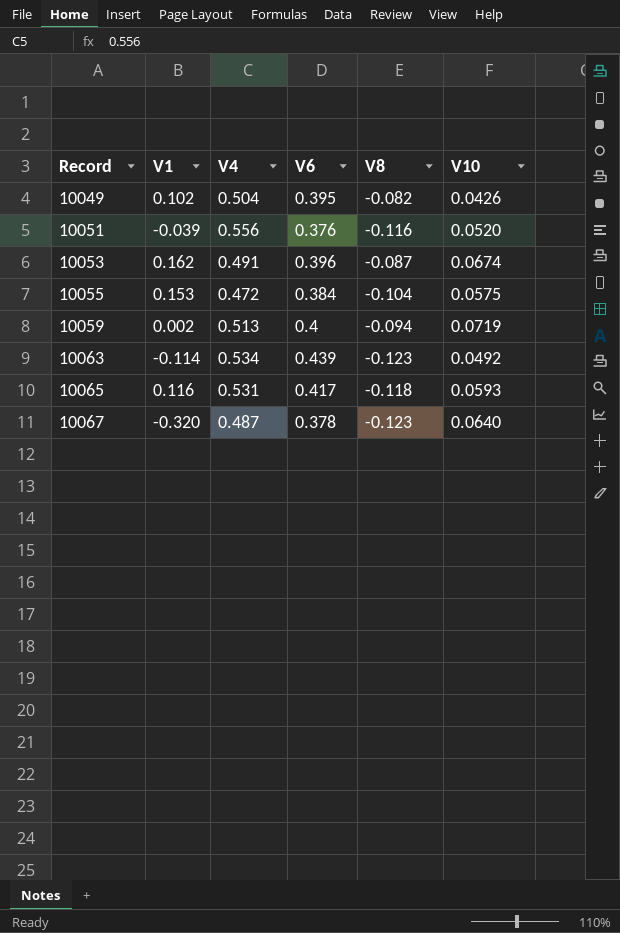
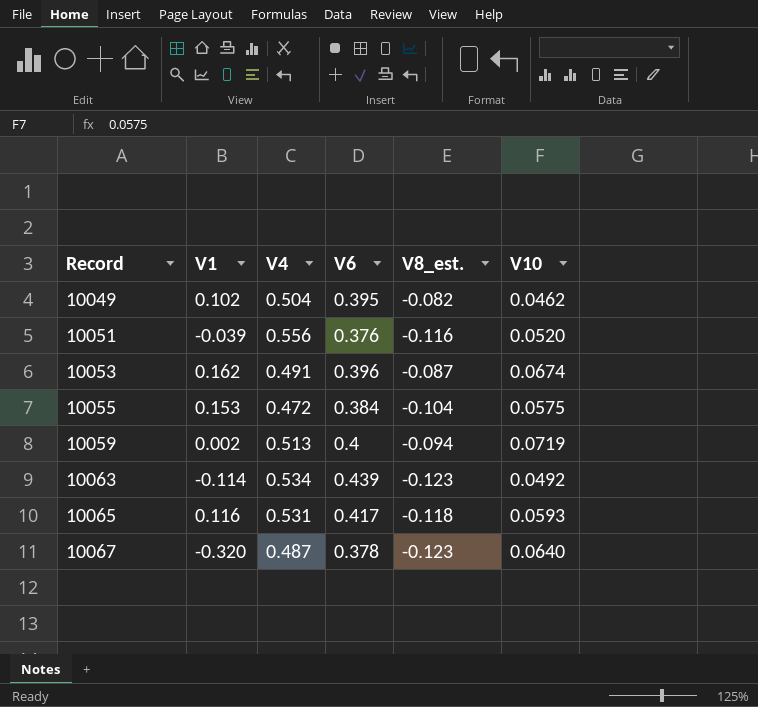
column name: V8 -> V8_est.
10049 | V10: 0.0426 -> 0.0462

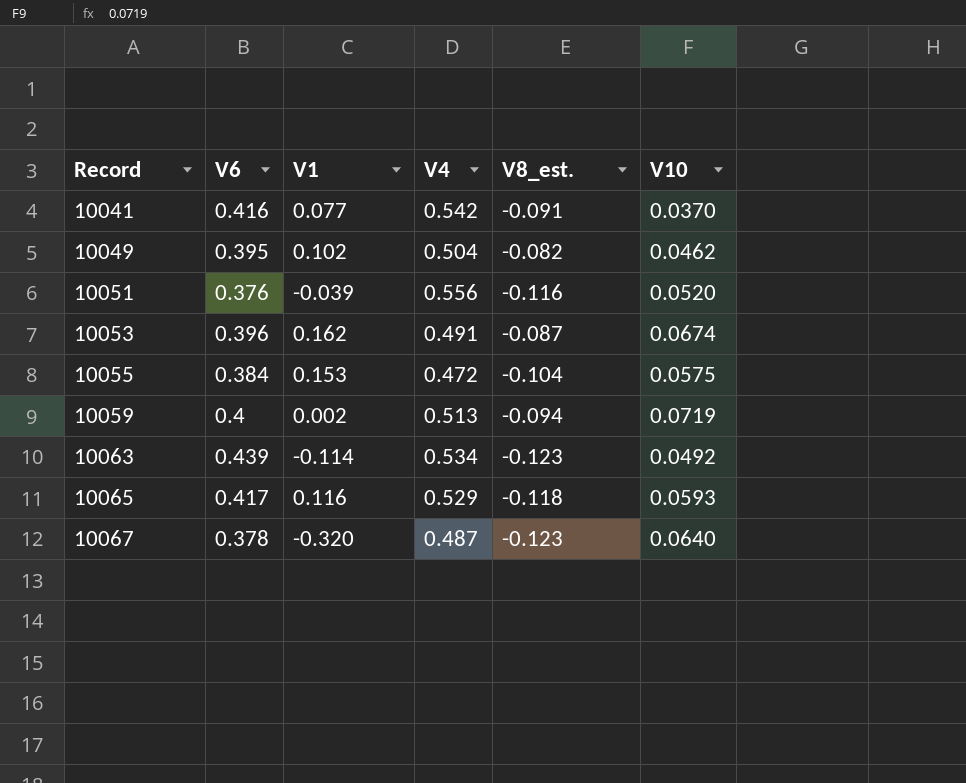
column V6 | position: 4 -> 2
row 10041: none -> 0.416 | 0.077 | 0.542 | -0.091 | 0.0370
10065 | V4: 0.531 -> 0.529

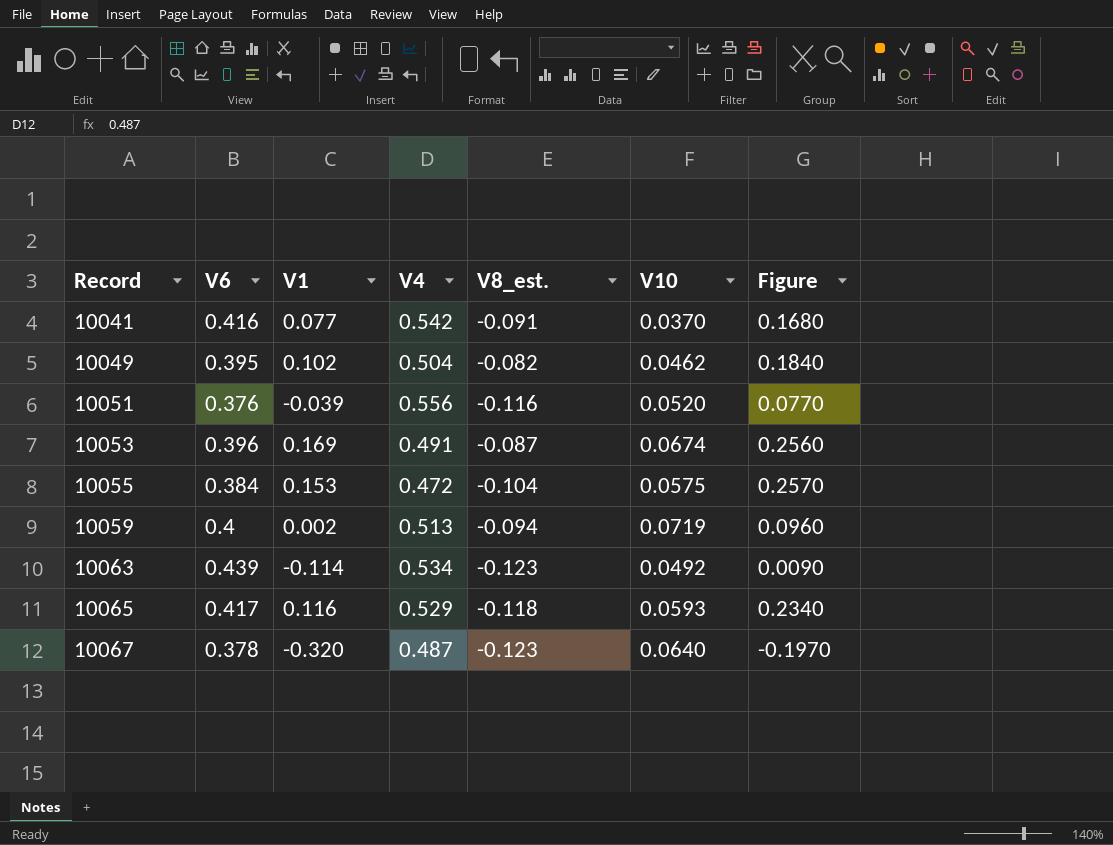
column Figure | formula: none -> [V1] - [V8_est.]
10053 | V1: 0.162 -> 0.169

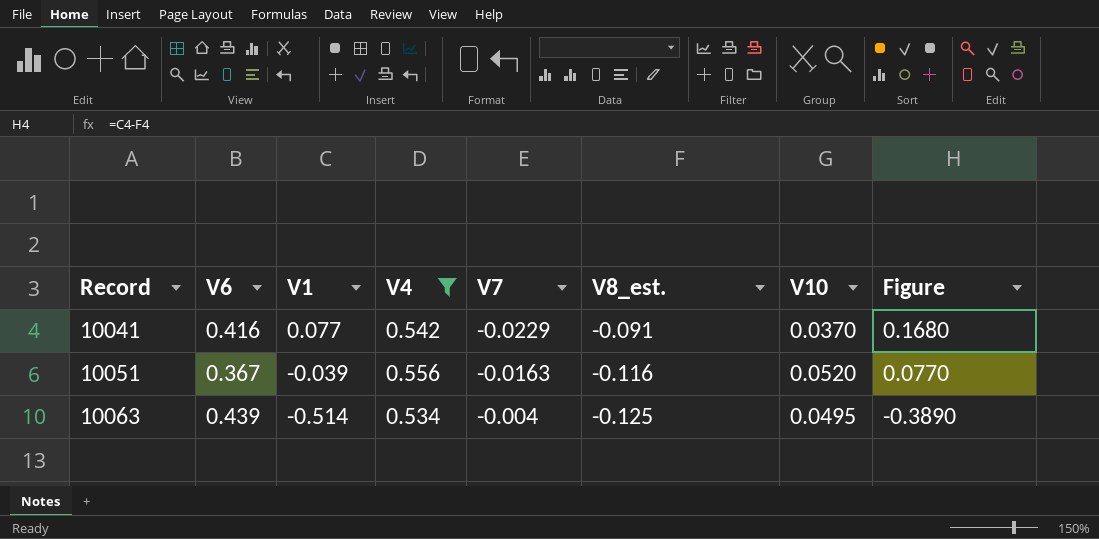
filter: none -> V4 >= 0.534
column V7 | position: none -> 5
10051 | V6: 0.376 -> 0.367
10063 | V1: -0.114 -> -0.514
10063 | V8_est.: -0.123 -> -0.125
10063 | V10: 0.0492 -> 0.0495
10063 | Figure: 0.0090 -> -0.3890

